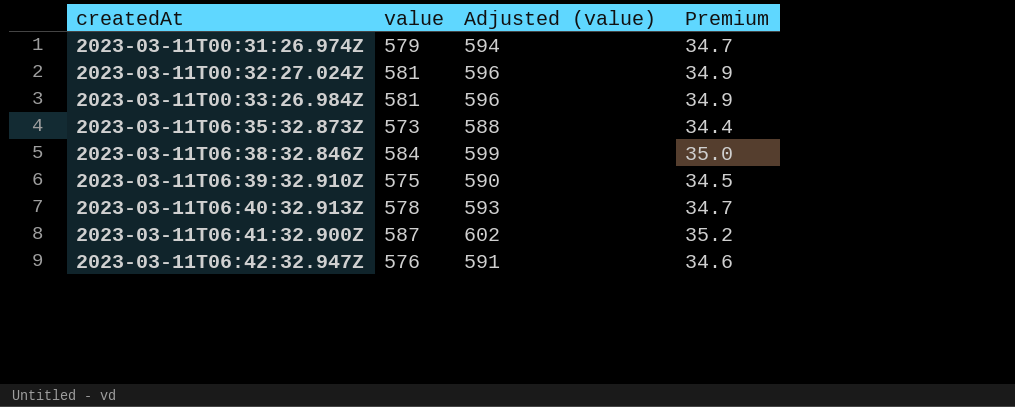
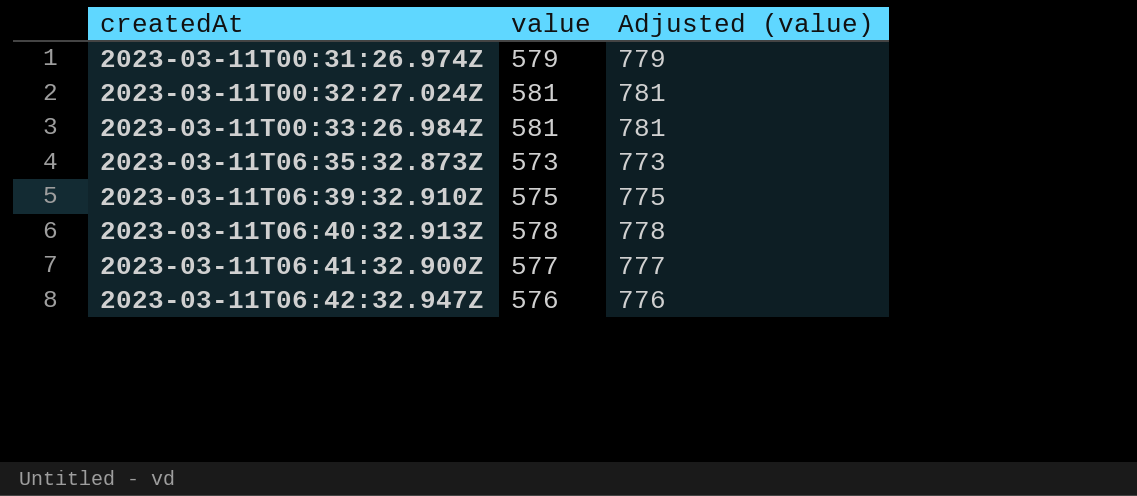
column Premium | formula: [value] * 0.06 -> none
column Adjusted (value) | formula: [value] + 15 -> [value] + 200
row 2023-03-11T06:38:32.846Z: 584 | 599 | 35.0 -> none
2023-03-11T06:41:32.900Z | value: 587 -> 577

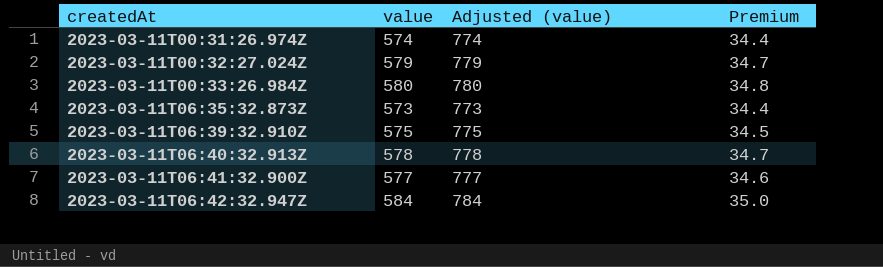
column Premium | formula: none -> [value] * 0.06
2023-03-11T00:31:26.974Z | value: 579 -> 574
2023-03-11T00:31:26.974Z | Adjusted (value): 779 -> 774
2023-03-11T00:32:27.024Z | value: 581 -> 579
2023-03-11T00:32:27.024Z | Adjusted (value): 781 -> 779
2023-03-11T00:33:26.984Z | value: 581 -> 580
2023-03-11T00:33:26.984Z | Adjusted (value): 781 -> 780
2023-03-11T06:42:32.947Z | value: 576 -> 584
2023-03-11T06:42:32.947Z | Adjusted (value): 776 -> 784

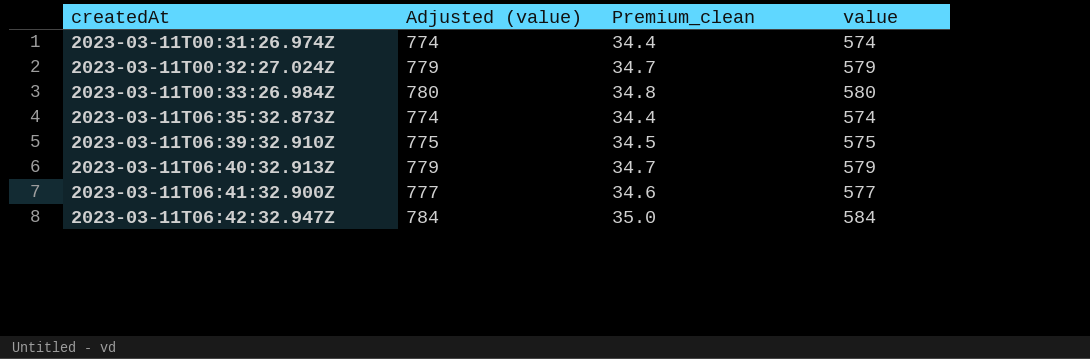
column name: Premium -> Premium_clean
column value | position: 2 -> 4
2023-03-11T06:35:32.873Z | Adjusted (value): 773 -> 774
2023-03-11T06:35:32.873Z | value: 573 -> 574
2023-03-11T06:40:32.913Z | Adjusted (value): 778 -> 779
2023-03-11T06:40:32.913Z | value: 578 -> 579

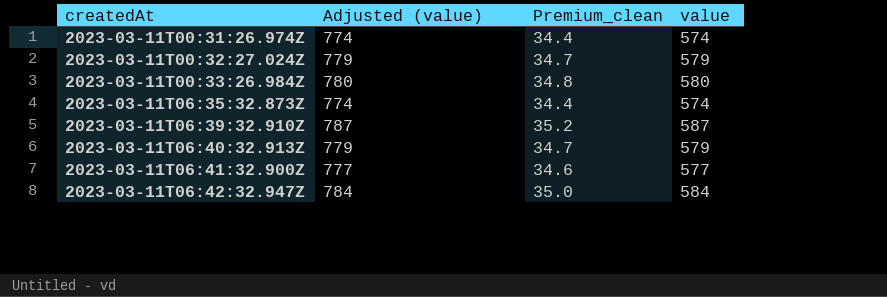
2023-03-11T06:39:32.910Z | Adjusted (value): 775 -> 787
2023-03-11T06:39:32.910Z | Premium_clean: 34.5 -> 35.2
2023-03-11T06:39:32.910Z | value: 575 -> 587

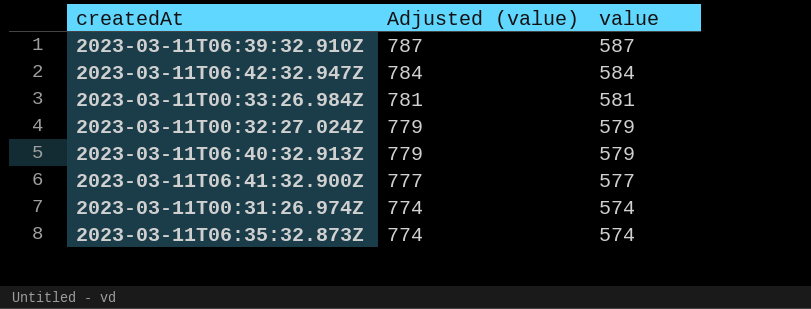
row order: createdAt ascending -> Adjusted (value) descending
column Premium_clean | formula: [value] * 0.06 -> none
2023-03-11T00:33:26.984Z | Adjusted (value): 780 -> 781
2023-03-11T00:33:26.984Z | value: 580 -> 581

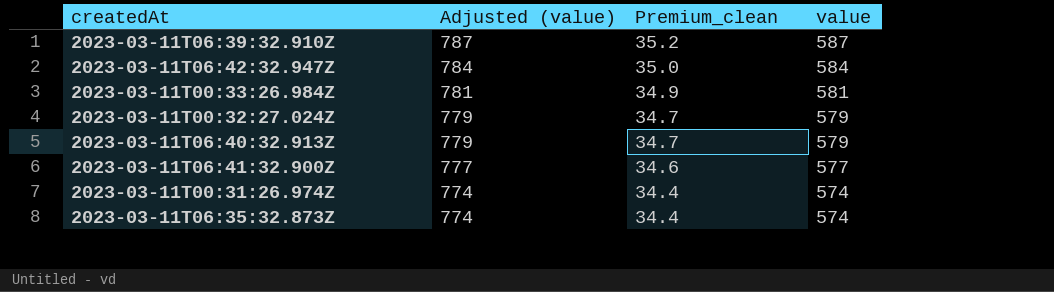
column Premium_clean | formula: none -> [value] * 0.06

